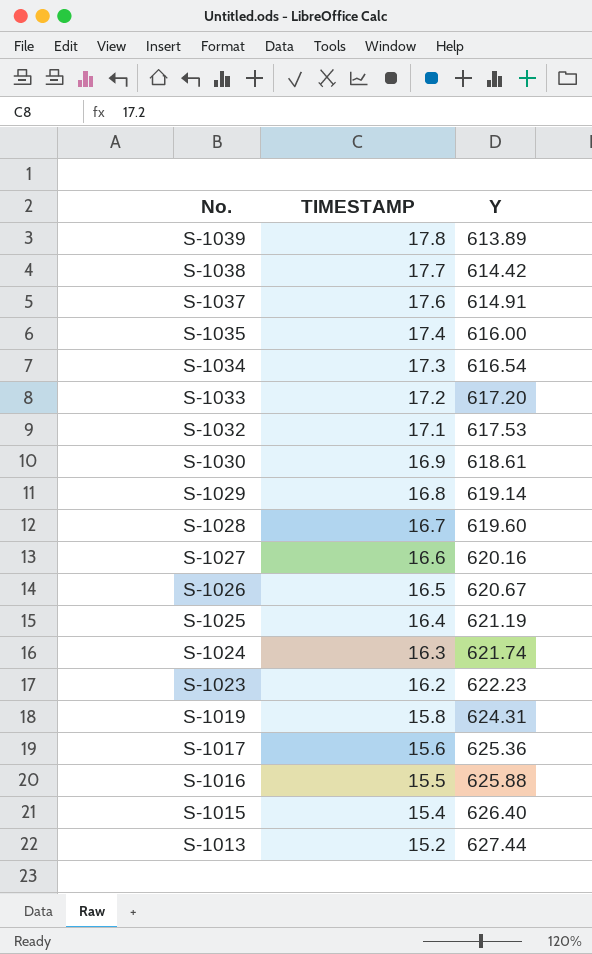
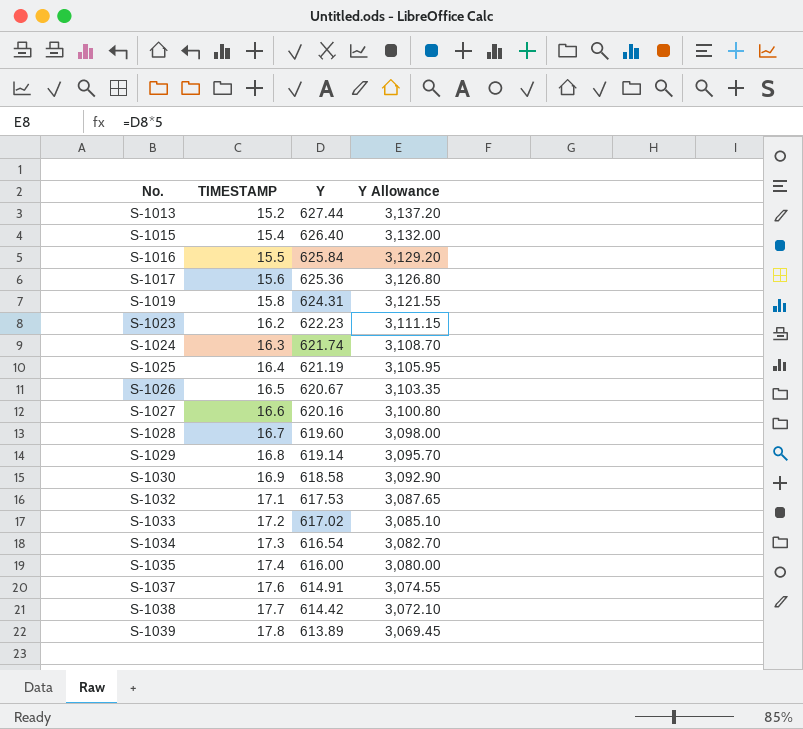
row order: No. descending -> No. ascending
column Y Allowance | formula: none -> [Y] * 5
S-1016 | Y: 625.88 -> 625.84
S-1030 | Y: 618.61 -> 618.58
S-1033 | Y: 617.20 -> 617.02

